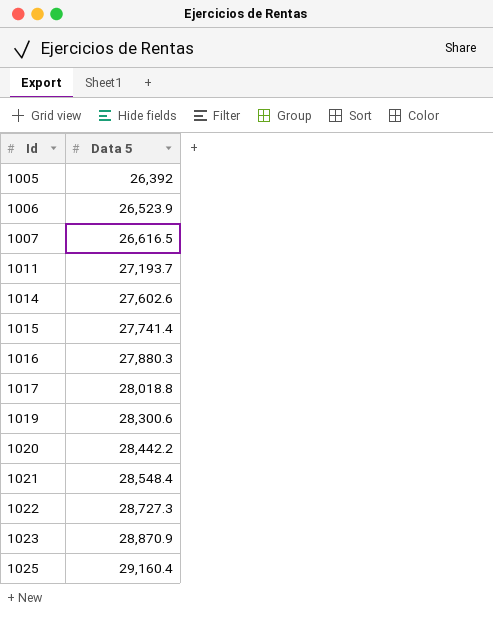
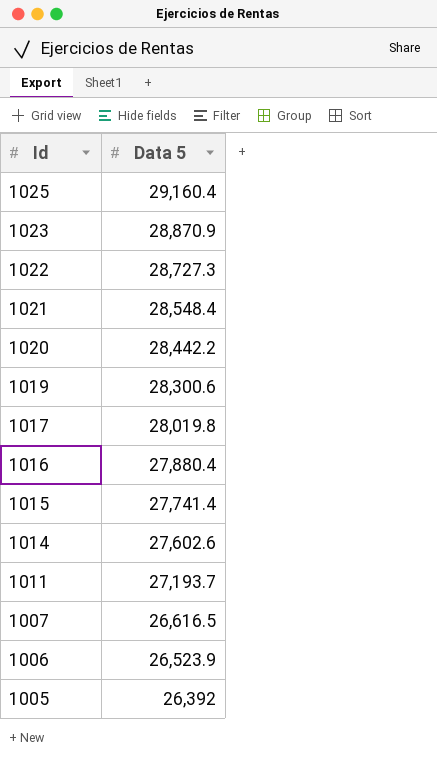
row order: Id ascending -> Id descending
1017 | Data 5: 28,018.8 -> 28,019.8
1016 | Data 5: 27,880.3 -> 27,880.4

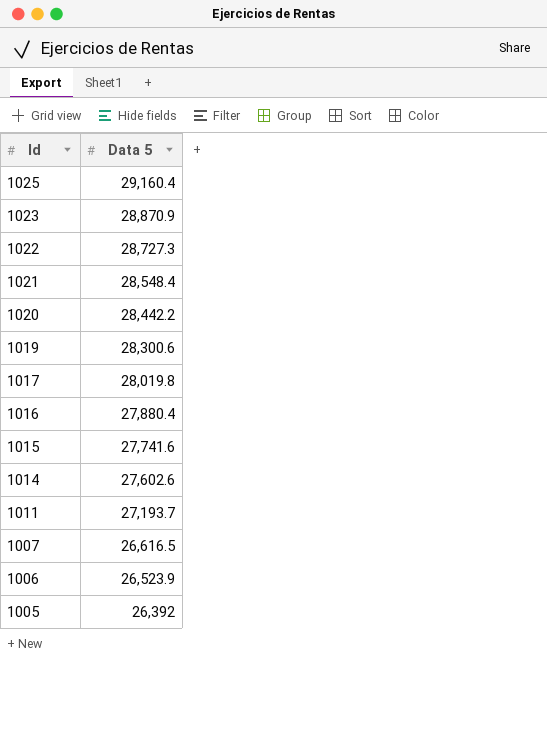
1015 | Data 5: 27,741.4 -> 27,741.6

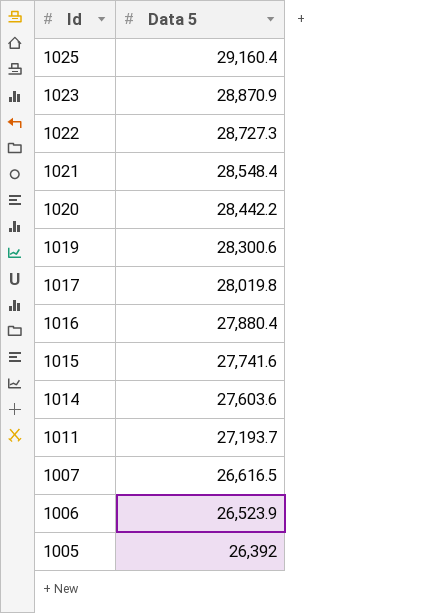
1014 | Data 5: 27,602.6 -> 27,603.6

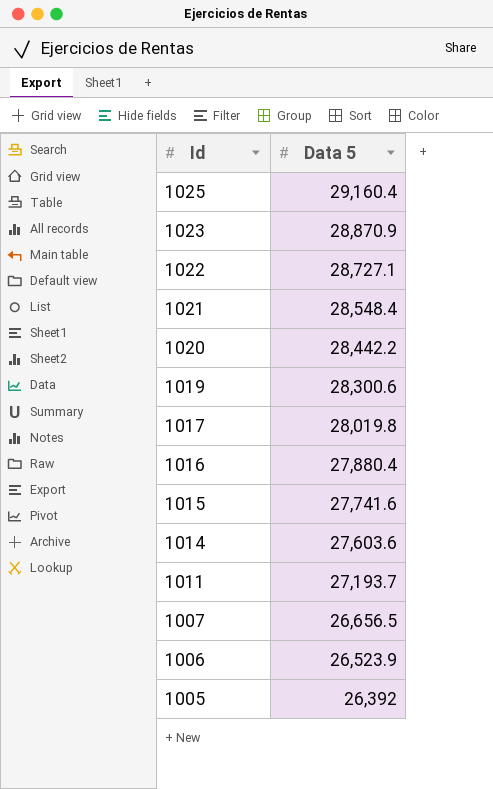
1022 | Data 5: 28,727.3 -> 28,727.1
1007 | Data 5: 26,616.5 -> 26,656.5

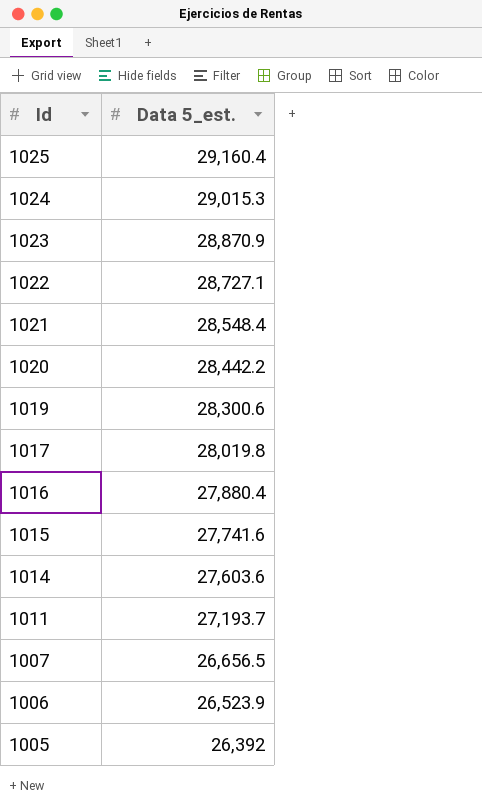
column name: Data 5 -> Data 5_est.
row 1024: none -> 29,015.3

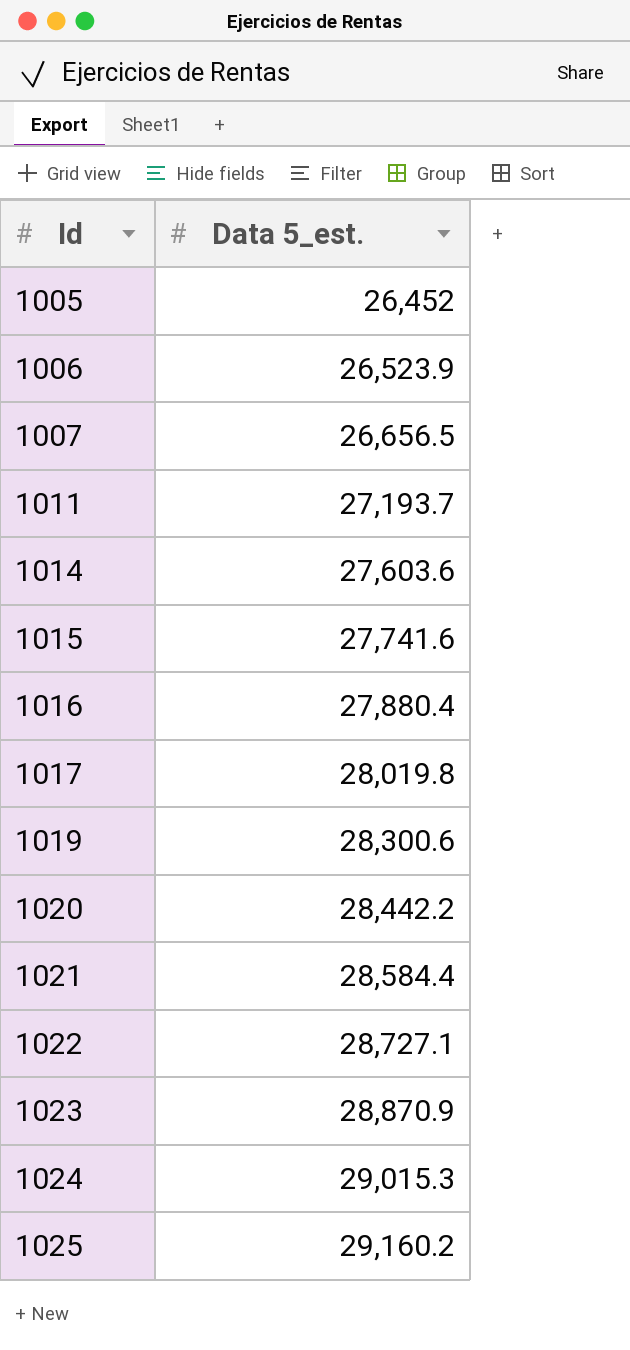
row order: Id descending -> Id ascending
1005 | Data 5_est.: 26,392 -> 26,452
1021 | Data 5_est.: 28,548.4 -> 28,584.4
1025 | Data 5_est.: 29,160.4 -> 29,160.2

